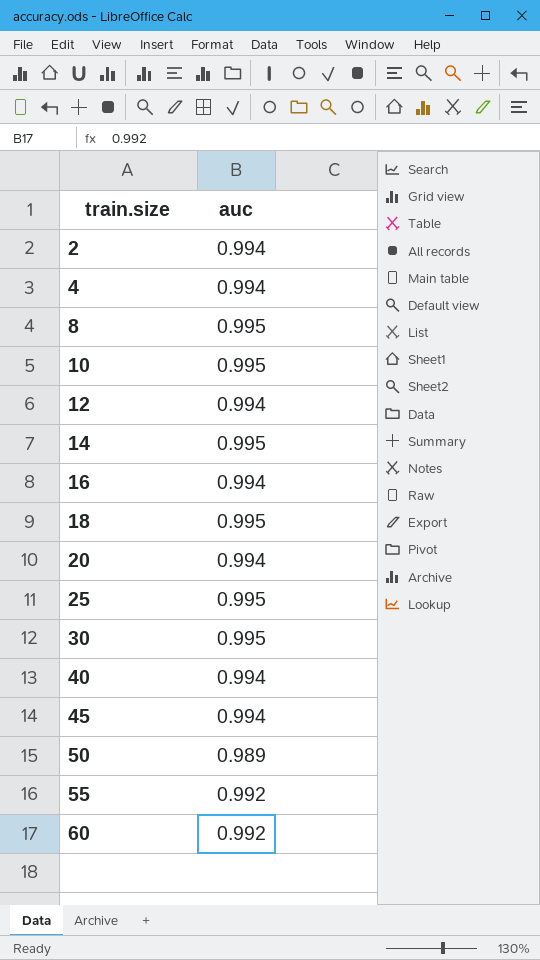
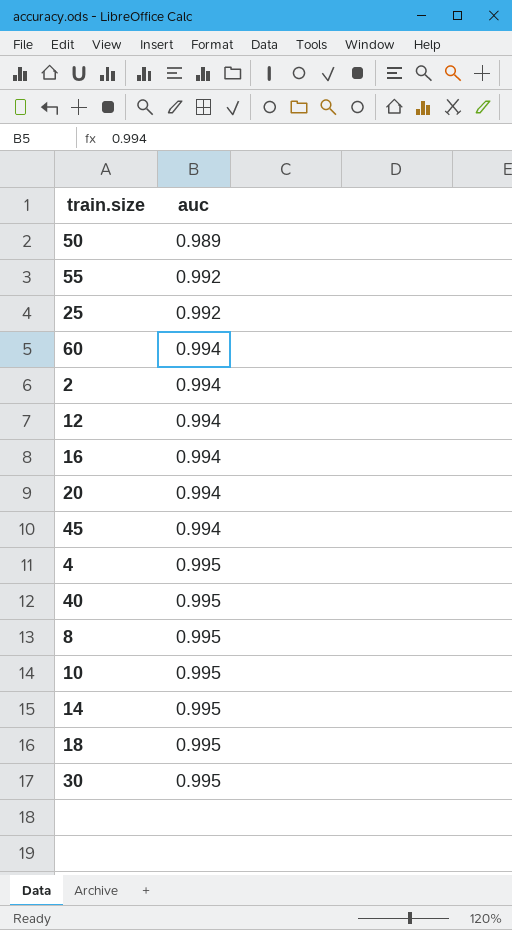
row order: train.size ascending -> auc ascending
25 | auc: 0.995 -> 0.992
60 | auc: 0.992 -> 0.994
4 | auc: 0.994 -> 0.995
40 | auc: 0.994 -> 0.995

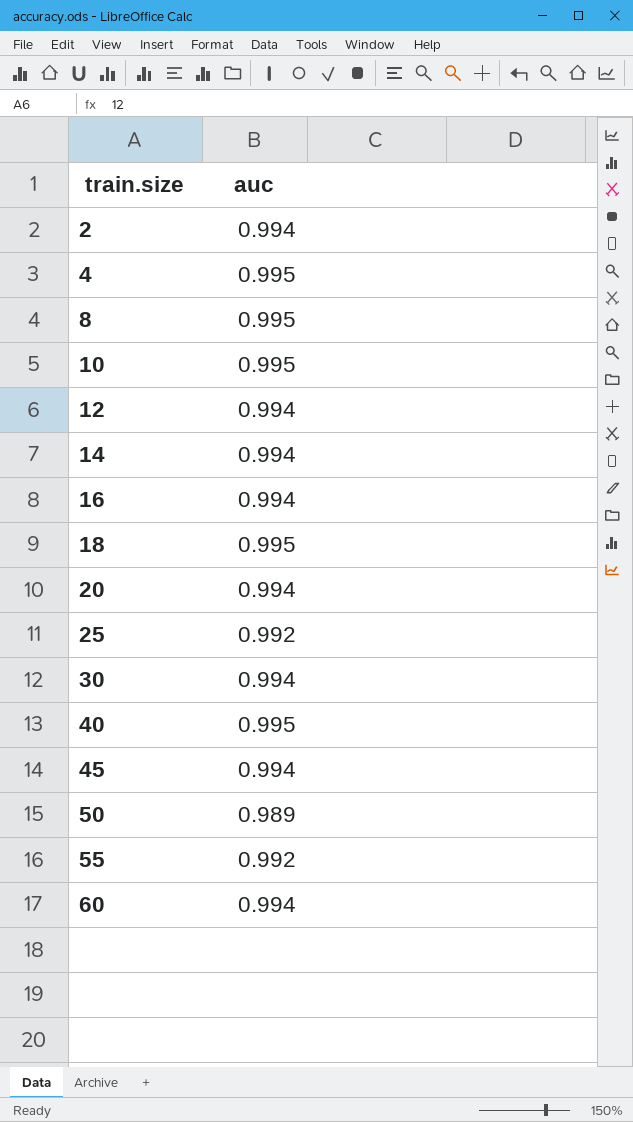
row order: auc ascending -> train.size ascending
14 | auc: 0.995 -> 0.994
30 | auc: 0.995 -> 0.994

